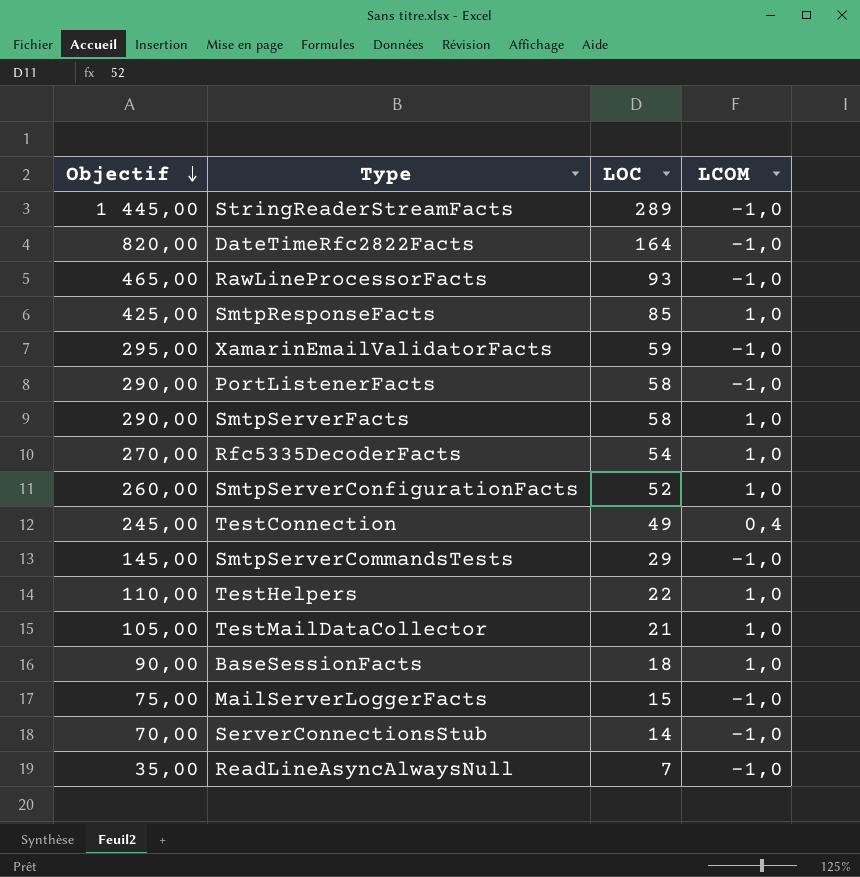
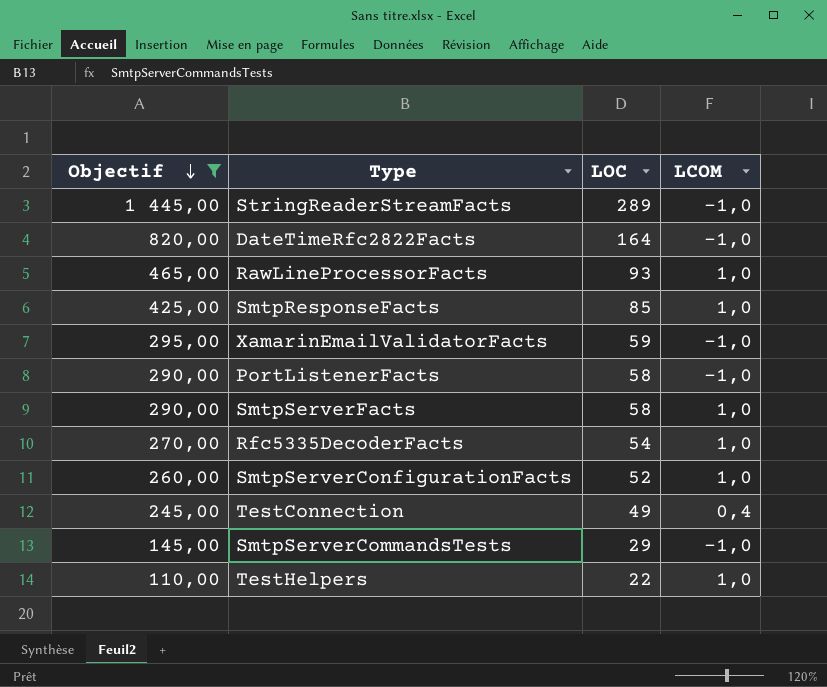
filter: none -> Objectif >= 110,00
RawLineProcessorFacts | LCOM: -1,0 -> 1,0

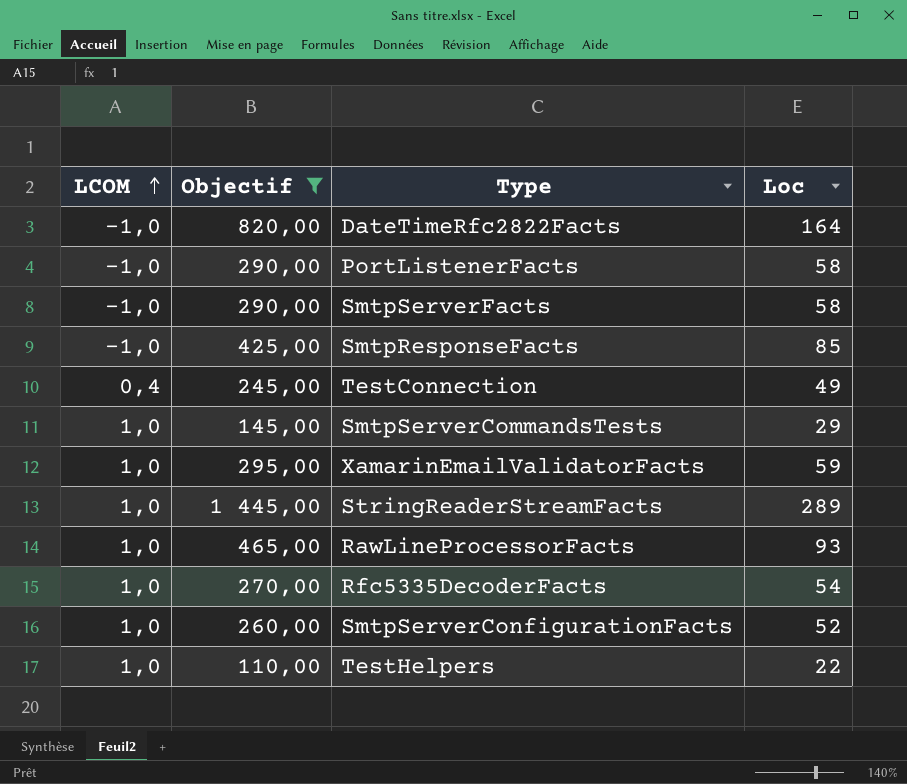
row order: Objectif descending -> LCOM ascending
column LCOM | position: 4 -> 1
column name: LOC -> Loc
SmtpServerFacts | LCOM: 1,0 -> -1,0
SmtpResponseFacts | LCOM: 1,0 -> -1,0
SmtpServerCommandsTests | LCOM: -1,0 -> 1,0
XamarinEmailValidatorFacts | LCOM: -1,0 -> 1,0
StringReaderStreamFacts | LCOM: -1,0 -> 1,0

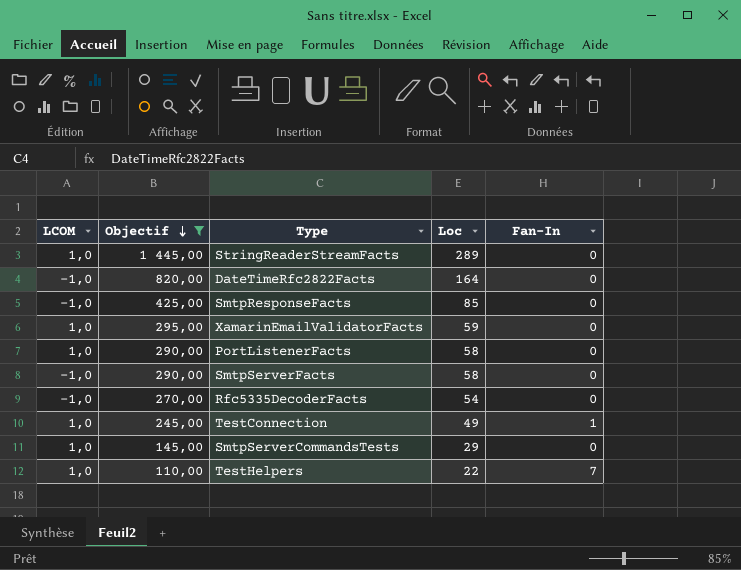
row order: LCOM ascending -> Objectif descending
column Fan-In | position: none -> 5
row RawLineProcessorFacts: 1,0 | 465,00 | 93 -> none
row SmtpServerConfigurationFacts: 1,0 | 260,00 | 52 -> none
PortListenerFacts | LCOM: -1,0 -> 1,0
Rfc5335DecoderFacts | LCOM: 1,0 -> -1,0
TestConnection | LCOM: 0,4 -> 1,0

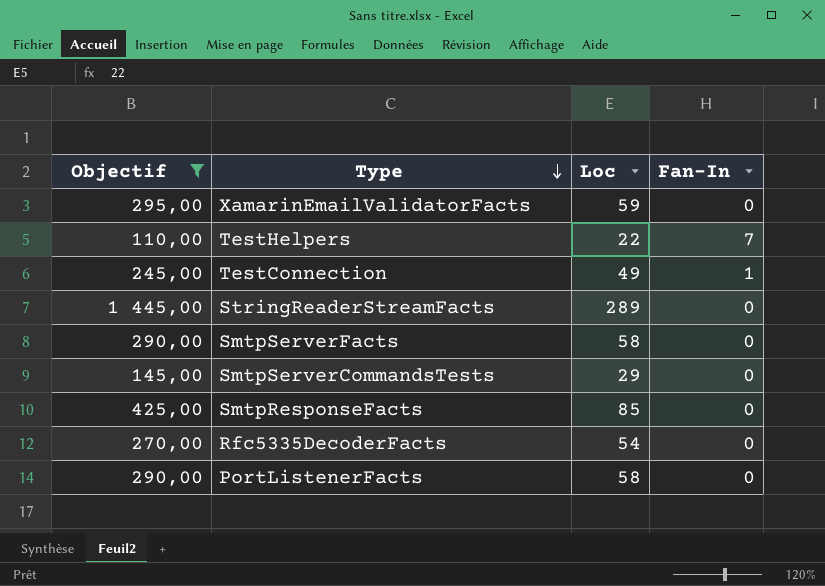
row order: Objectif descending -> Type descending
column LCOM | position: 1 -> none
row DateTimeRfc2822Facts: -1,0 | 820,00 | 164 | 0 -> none

